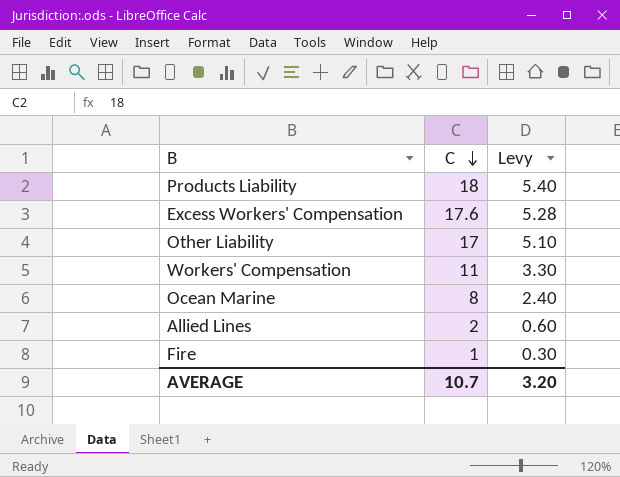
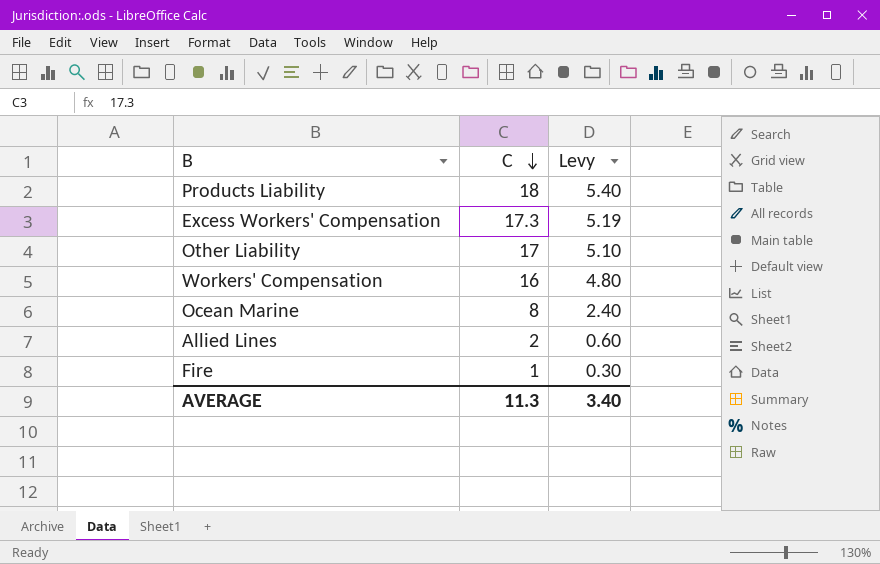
Excess Workers' Compensation | C: 17.6 -> 17.3
Excess Workers' Compensation | Levy: 5.28 -> 5.19
Workers' Compensation | C: 11 -> 16
Workers' Compensation | Levy: 3.30 -> 4.80
AVERAGE | C: 10.7 -> 11.3
AVERAGE | Levy: 3.20 -> 3.40

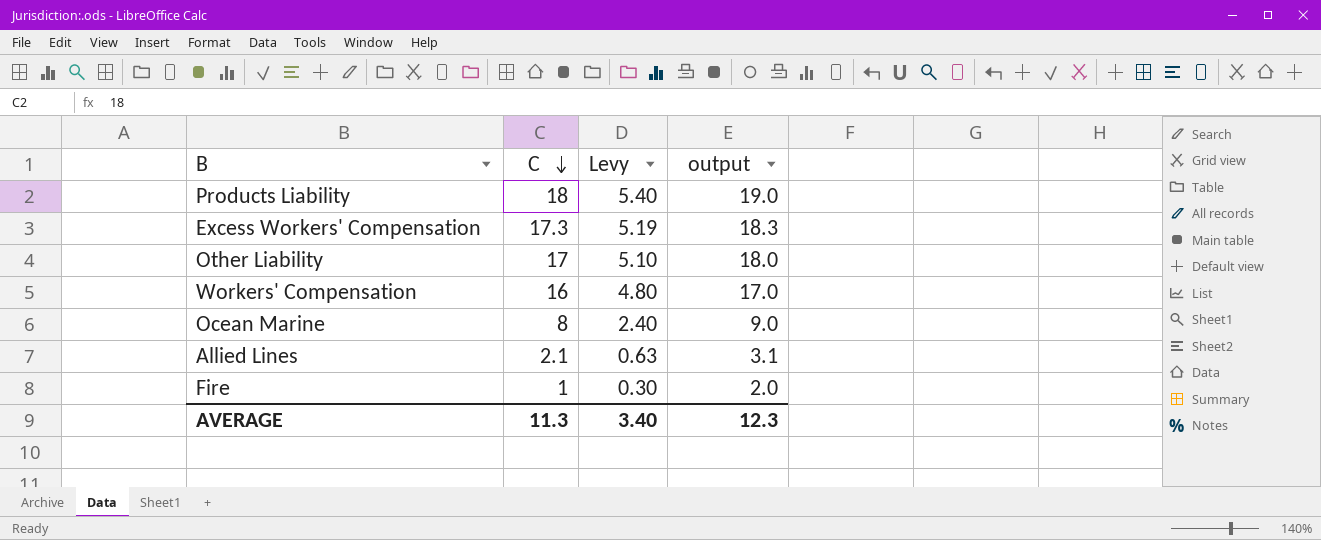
column output | formula: none -> [C] + 1
Allied Lines | C: 2 -> 2.1
Allied Lines | Levy: 0.60 -> 0.63

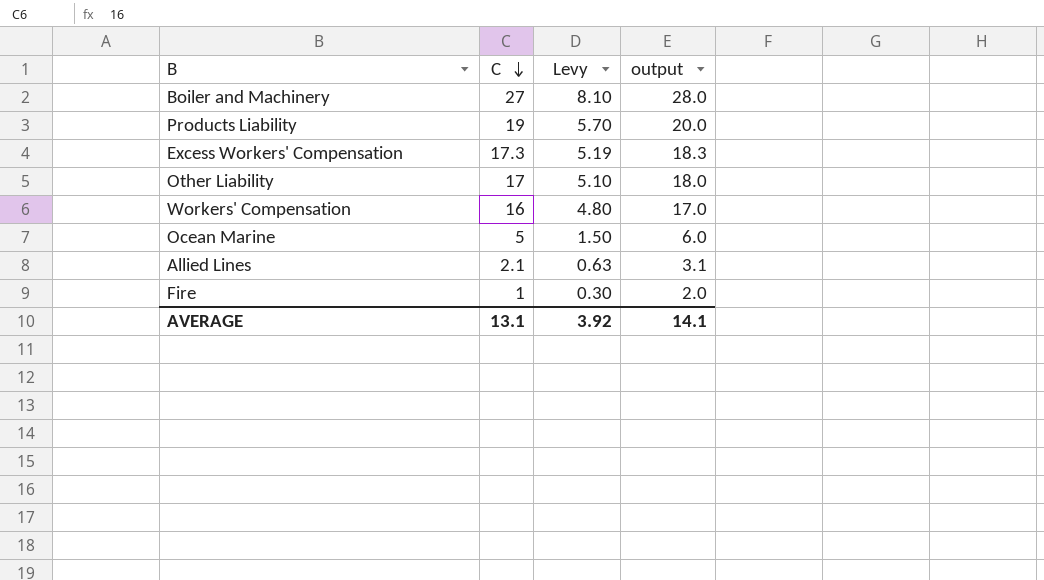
row Boiler and Machinery: none -> 27 | 8.10 | 28.0
Products Liability | C: 18 -> 19
Products Liability | Levy: 5.40 -> 5.70
Products Liability | output: 19.0 -> 20.0
Ocean Marine | C: 8 -> 5
Ocean Marine | Levy: 2.40 -> 1.50
Ocean Marine | output: 9.0 -> 6.0
AVERAGE | C: 11.3 -> 13.1
AVERAGE | Levy: 3.40 -> 3.92
AVERAGE | output: 12.3 -> 14.1

